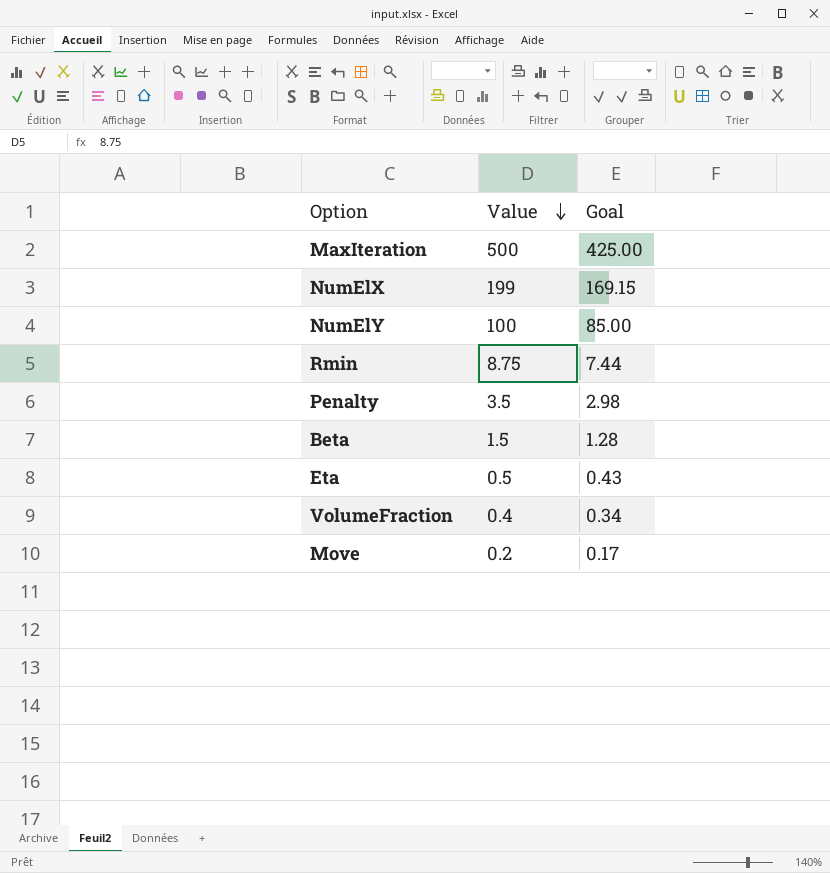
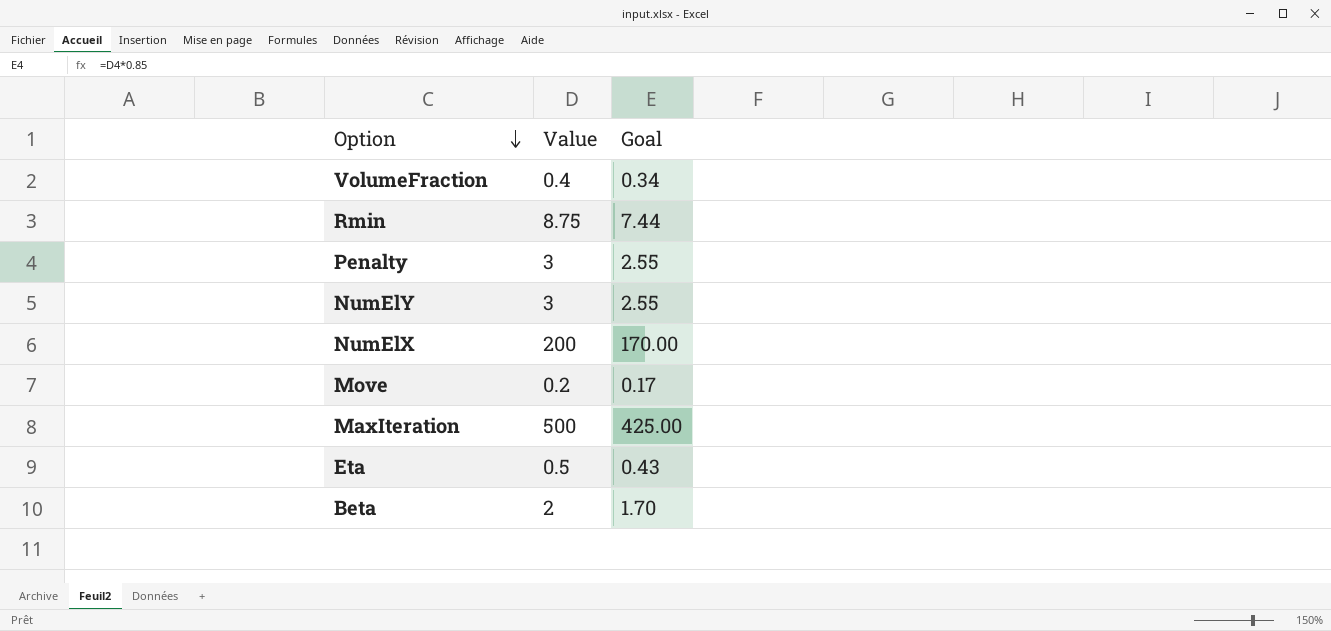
row order: Value descending -> Option descending
Penalty | Value: 3.5 -> 3
Penalty | Goal: 2.98 -> 2.55
NumElY | Value: 100 -> 3
NumElY | Goal: 85.00 -> 2.55
NumElX | Value: 199 -> 200
NumElX | Goal: 169.15 -> 170.00
Beta | Value: 1.5 -> 2
Beta | Goal: 1.28 -> 1.70

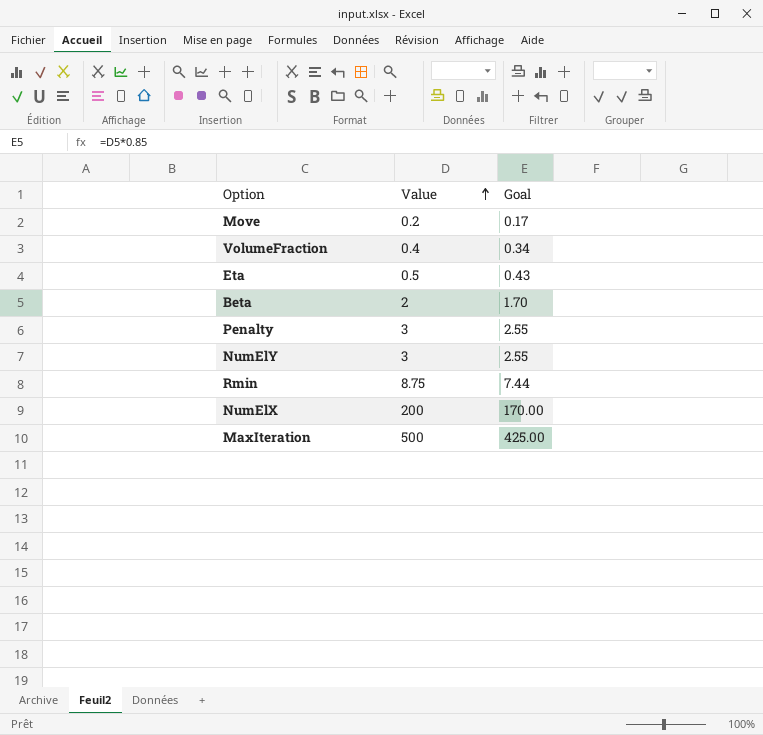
row order: Option descending -> Value ascending

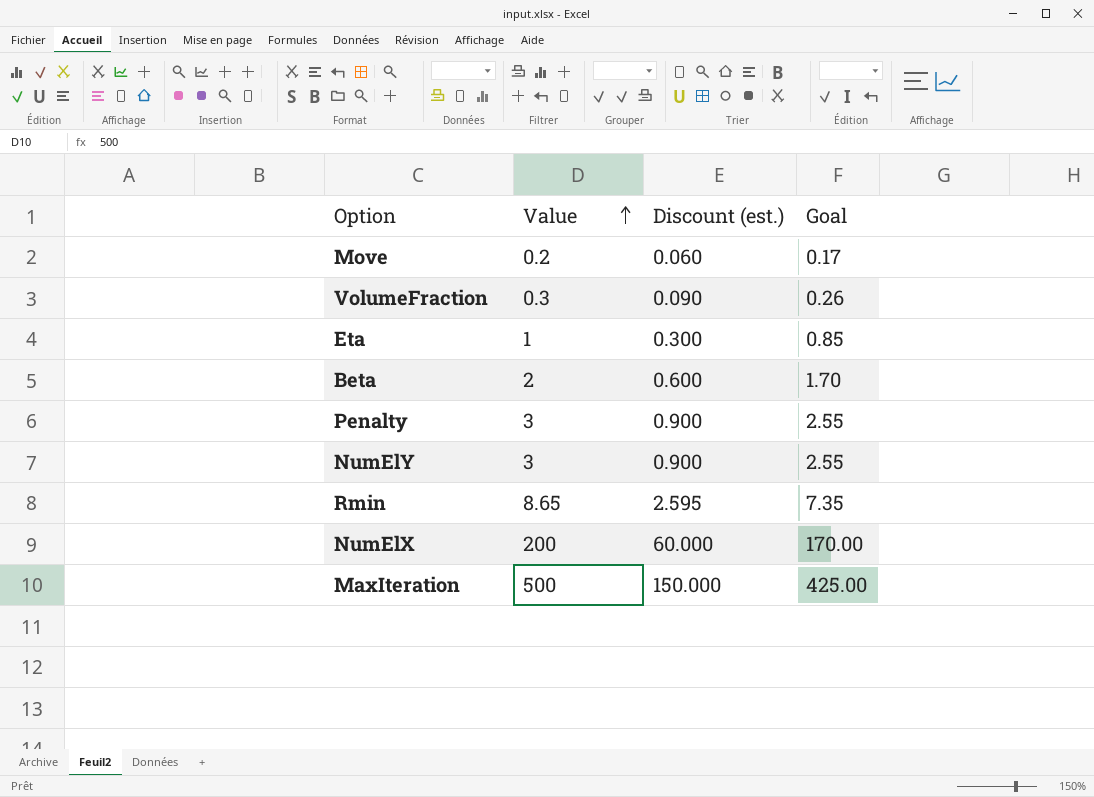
column Discount (est.) | formula: none -> [Value] * 0.3
VolumeFraction | Value: 0.4 -> 0.3
VolumeFraction | Goal: 0.34 -> 0.26
Eta | Value: 0.5 -> 1
Eta | Goal: 0.43 -> 0.85
Rmin | Value: 8.75 -> 8.65
Rmin | Goal: 7.44 -> 7.35

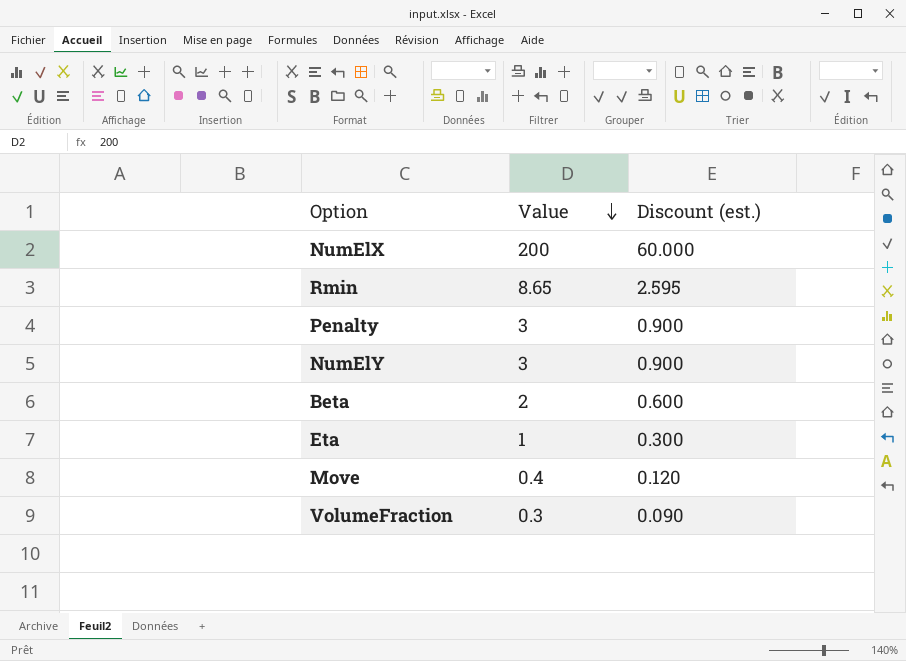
row order: Value ascending -> Value descending
column Goal | formula: [Value] * 0.85 -> none
row MaxIteration: 500 | 150.000 | 425.00 -> none
Move | Value: 0.2 -> 0.4
Move | Discount (est.): 0.060 -> 0.120

